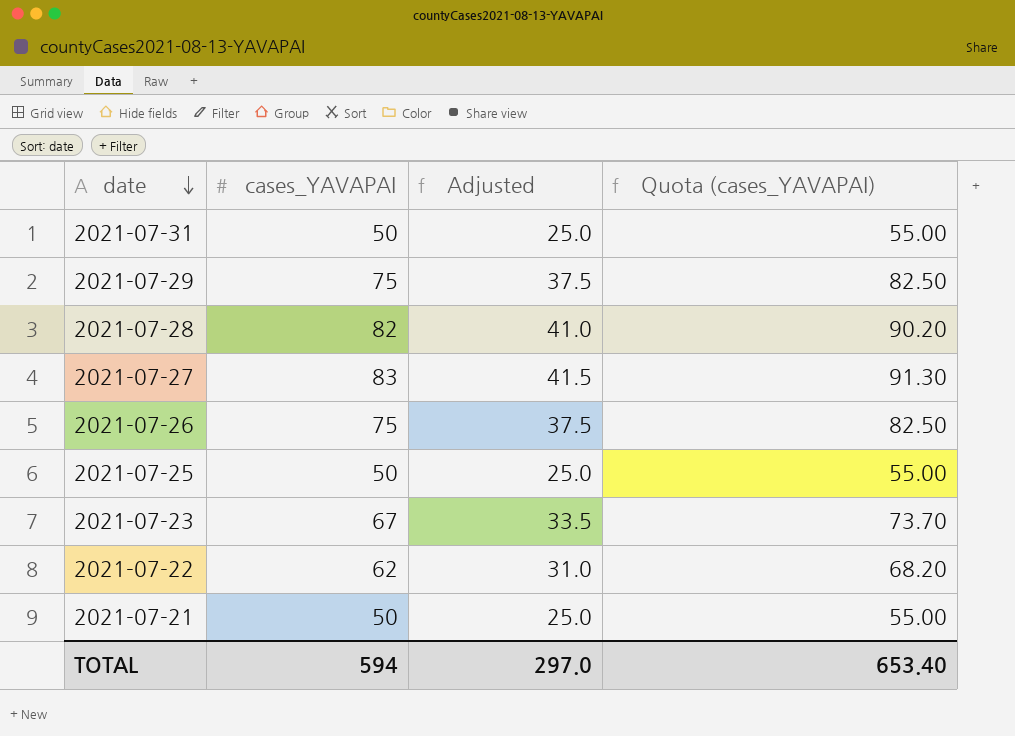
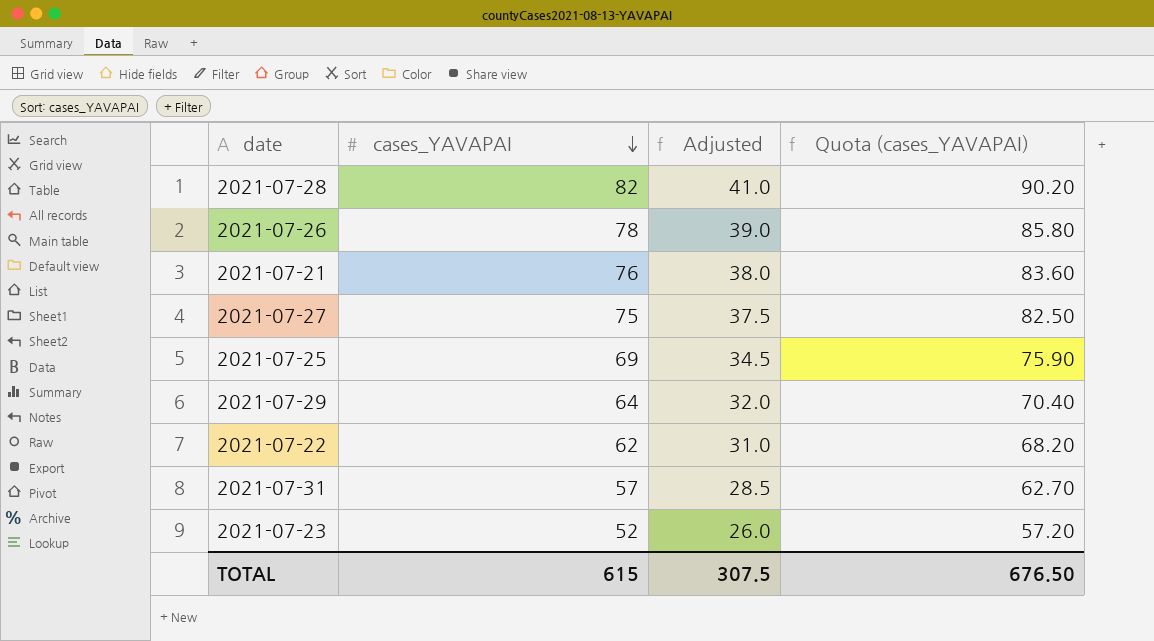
row order: date descending -> cases_YAVAPAI descending
2021-07-26 | cases_YAVAPAI: 75 -> 78
2021-07-26 | Adjusted: 37.5 -> 39.0
2021-07-26 | Quota (cases_YAVAPAI): 82.50 -> 85.80
2021-07-21 | cases_YAVAPAI: 50 -> 76
2021-07-21 | Adjusted: 25.0 -> 38.0
2021-07-21 | Quota (cases_YAVAPAI): 55.00 -> 83.60
2021-07-27 | cases_YAVAPAI: 83 -> 75
2021-07-27 | Adjusted: 41.5 -> 37.5
2021-07-27 | Quota (cases_YAVAPAI): 91.30 -> 82.50
2021-07-25 | cases_YAVAPAI: 50 -> 69
2021-07-25 | Adjusted: 25.0 -> 34.5
2021-07-25 | Quota (cases_YAVAPAI): 55.00 -> 75.90
2021-07-29 | cases_YAVAPAI: 75 -> 64
2021-07-29 | Adjusted: 37.5 -> 32.0
2021-07-29 | Quota (cases_YAVAPAI): 82.50 -> 70.40
2021-07-31 | cases_YAVAPAI: 50 -> 57
2021-07-31 | Adjusted: 25.0 -> 28.5
2021-07-31 | Quota (cases_YAVAPAI): 55.00 -> 62.70
2021-07-23 | cases_YAVAPAI: 67 -> 52
2021-07-23 | Adjusted: 33.5 -> 26.0
2021-07-23 | Quota (cases_YAVAPAI): 73.70 -> 57.20
TOTAL | cases_YAVAPAI: 594 -> 615
TOTAL | Adjusted: 297.0 -> 307.5
TOTAL | Quota (cases_YAVAPAI): 653.40 -> 676.50

